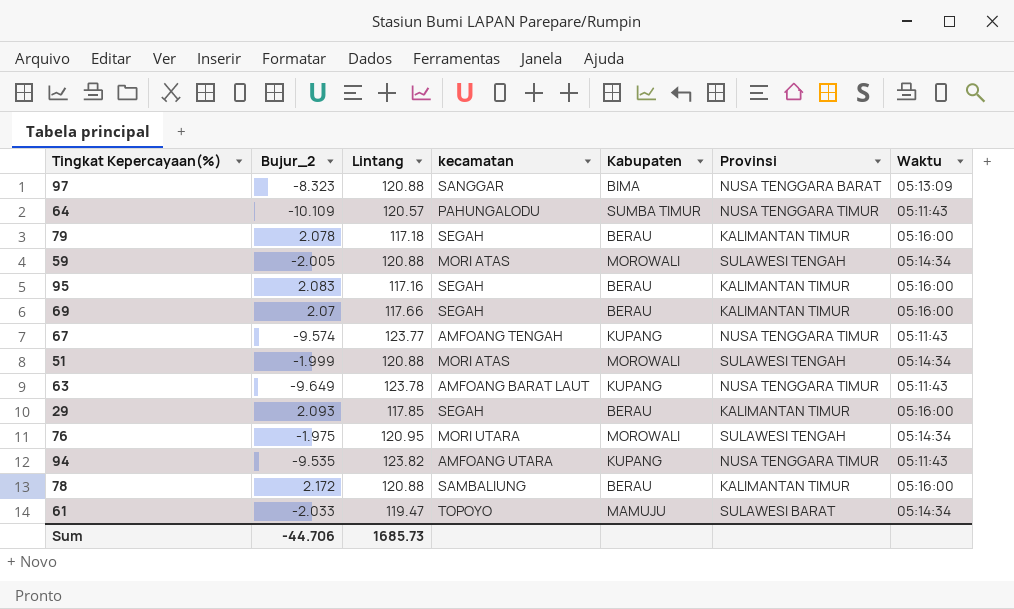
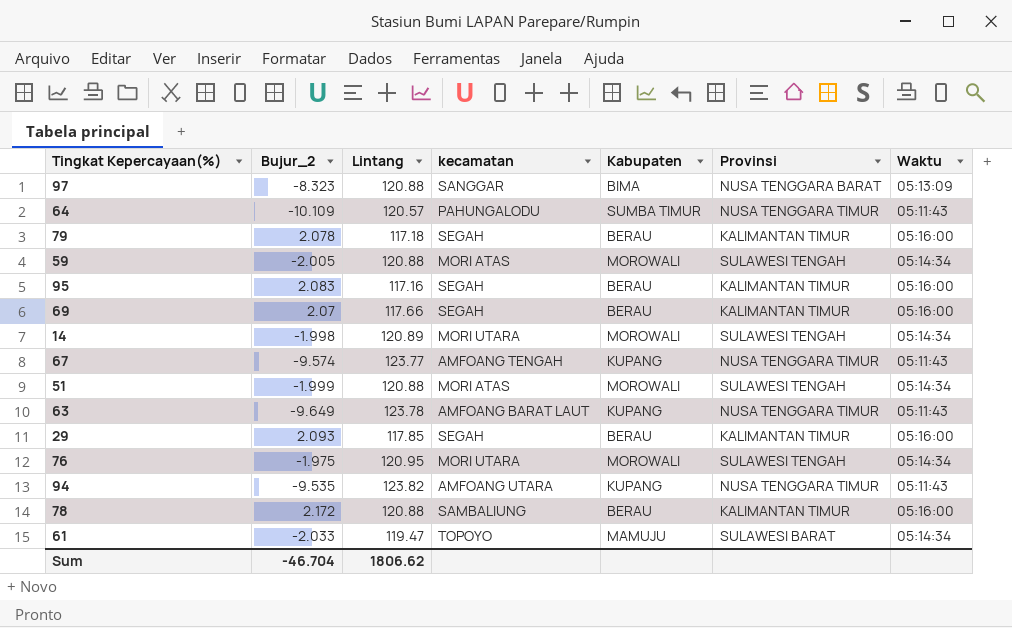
row 14: none -> -1.998 | 120.89 | MORI UTARA | MOROWALI | SULAWESI TENGAH | 05:14:34
Sum | Bujur_2: -44.706 -> -46.704
Sum | Lintang: 1685.73 -> 1806.62

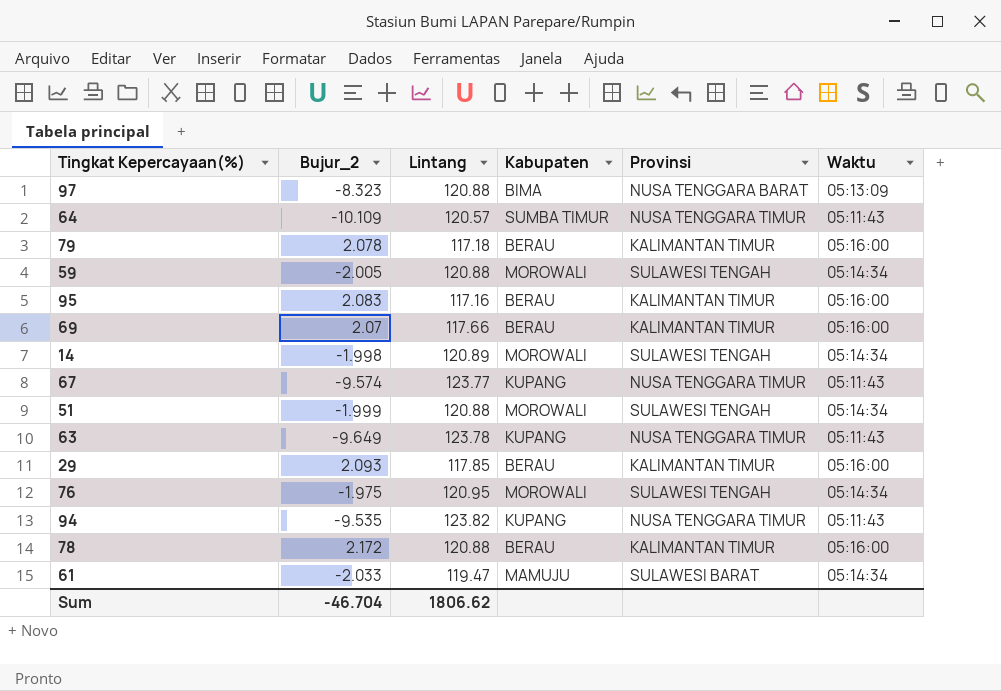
column kecamatan | position: 4 -> none

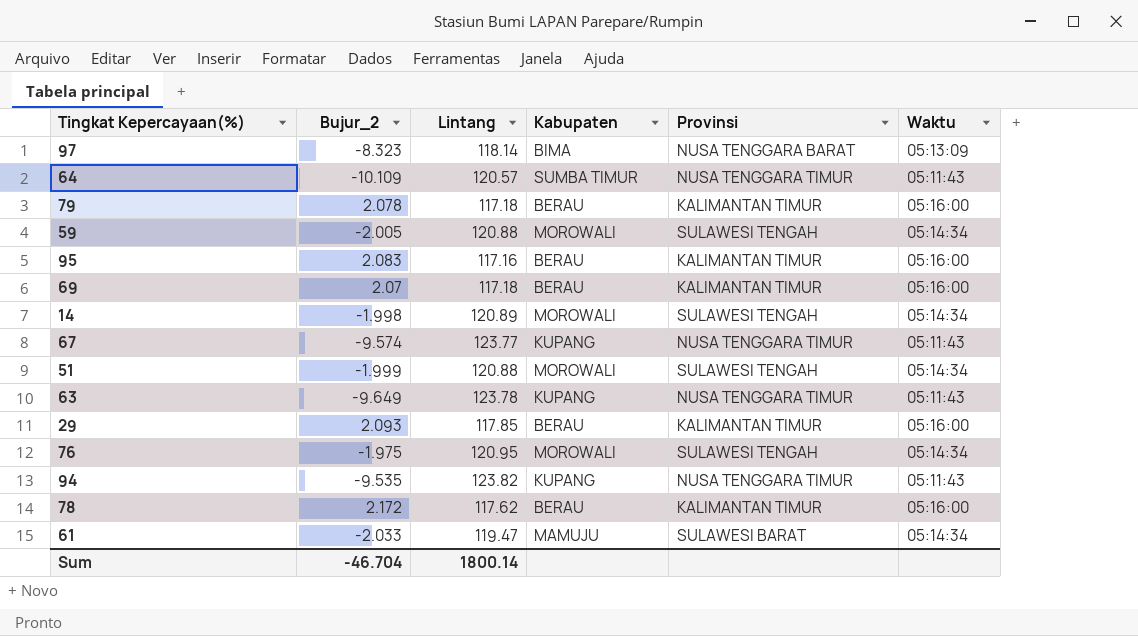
97 | Lintang: 120.88 -> 118.14
69 | Lintang: 117.66 -> 117.18
78 | Lintang: 120.88 -> 117.62
Sum | Lintang: 1806.62 -> 1800.14

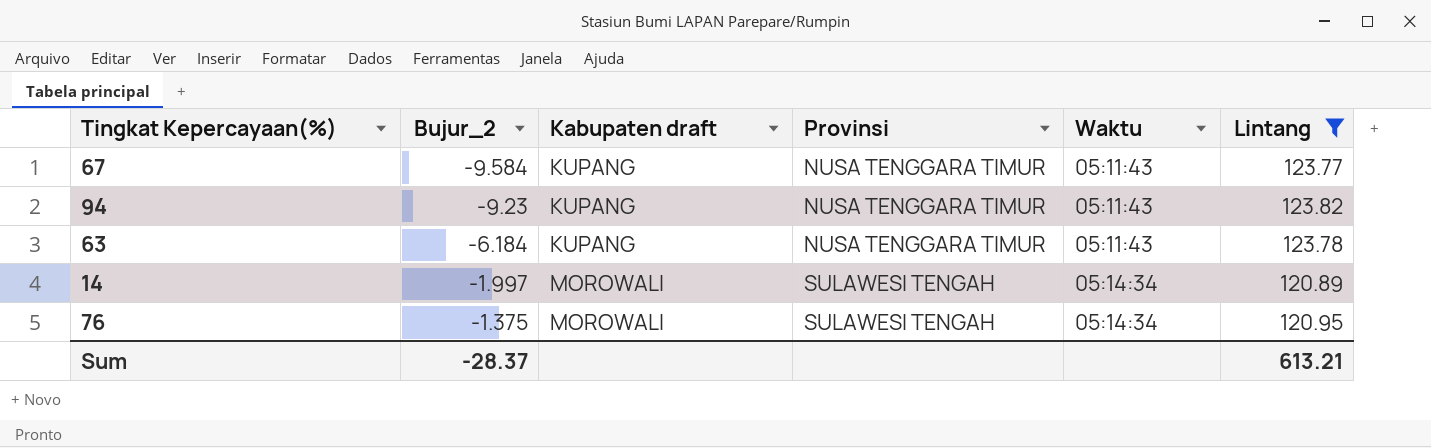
filter: none -> Lintang >= 120.89
row order: none -> Bujur_2 ascending
column name: Kabupaten -> Kabupaten draft
column Lintang | position: 3 -> 6
67 | Bujur_2: -9.574 -> -9.584
94 | Bujur_2: -9.535 -> -9.23
63 | Bujur_2: -9.649 -> -6.184
14 | Bujur_2: -1.998 -> -1.997
76 | Bujur_2: -1.975 -> -1.375
Sum | Bujur_2: -46.704 -> -28.37
Sum | Lintang: 1800.14 -> 613.21

